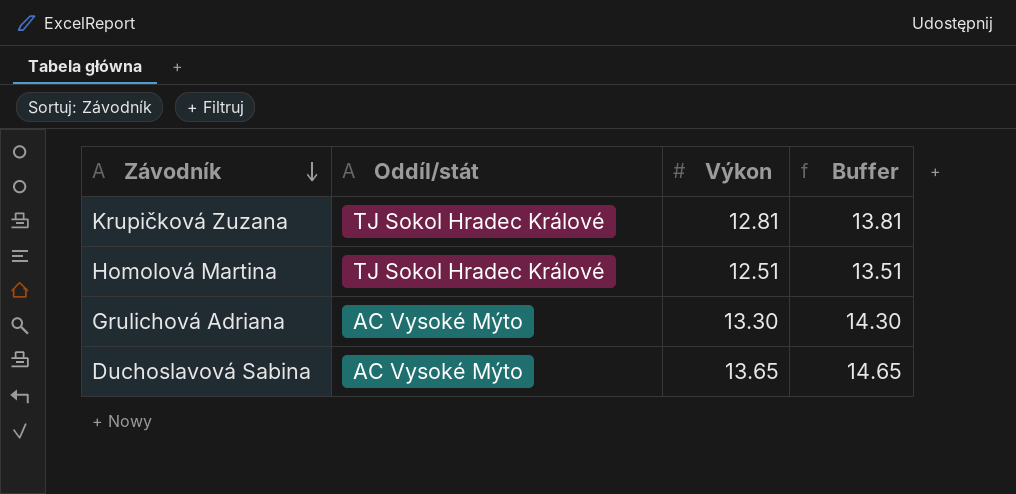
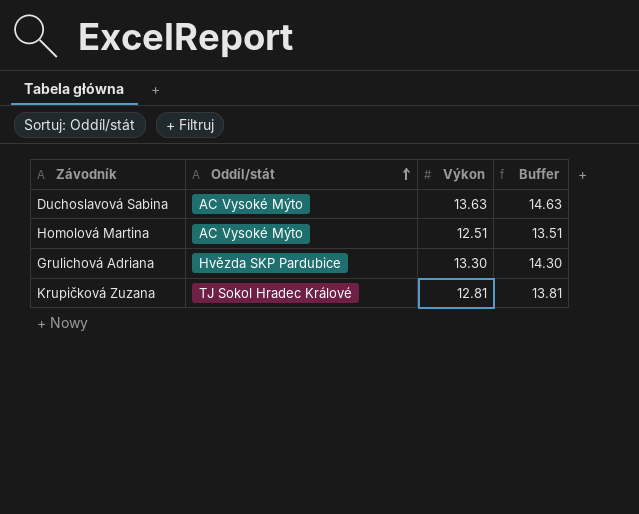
row order: Závodník descending -> Oddíl/stát ascending
Duchoslavová Sabina | Výkon: 13.65 -> 13.63
Duchoslavová Sabina | Buffer: 14.65 -> 14.63
Homolová Martina | Oddíl/stát: TJ Sokol Hradec Králové -> AC Vysoké Mýto
Grulichová Adriana | Oddíl/stát: AC Vysoké Mýto -> Hvězda SKP Pardubice

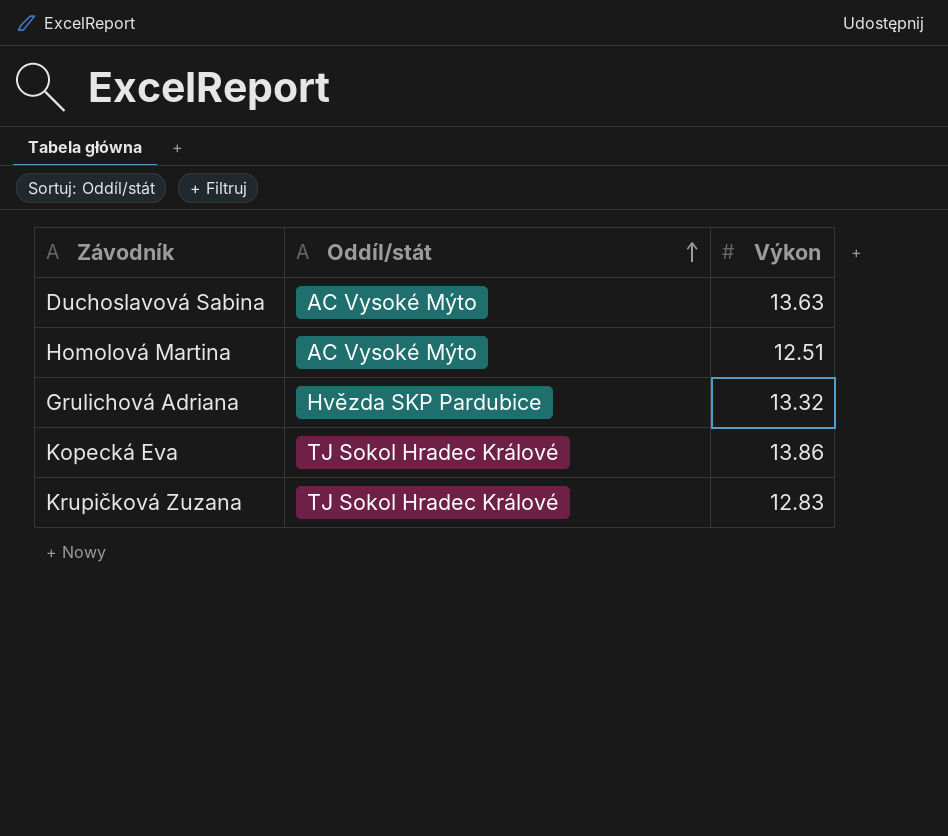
column Buffer | formula: [Výkon] + 1 -> none
Grulichová Adriana | Výkon: 13.30 -> 13.32
row Kopecká Eva: none -> TJ Sokol Hradec Králové | 13.86
Krupičková Zuzana | Výkon: 12.81 -> 12.83

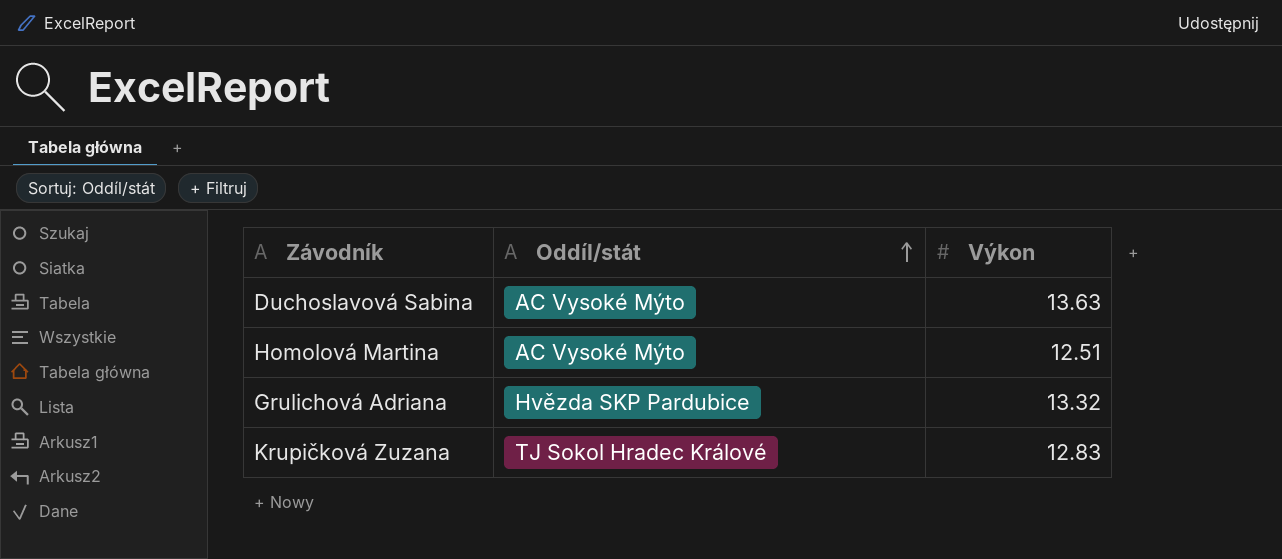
row Kopecká Eva: TJ Sokol Hradec Králové | 13.86 -> none

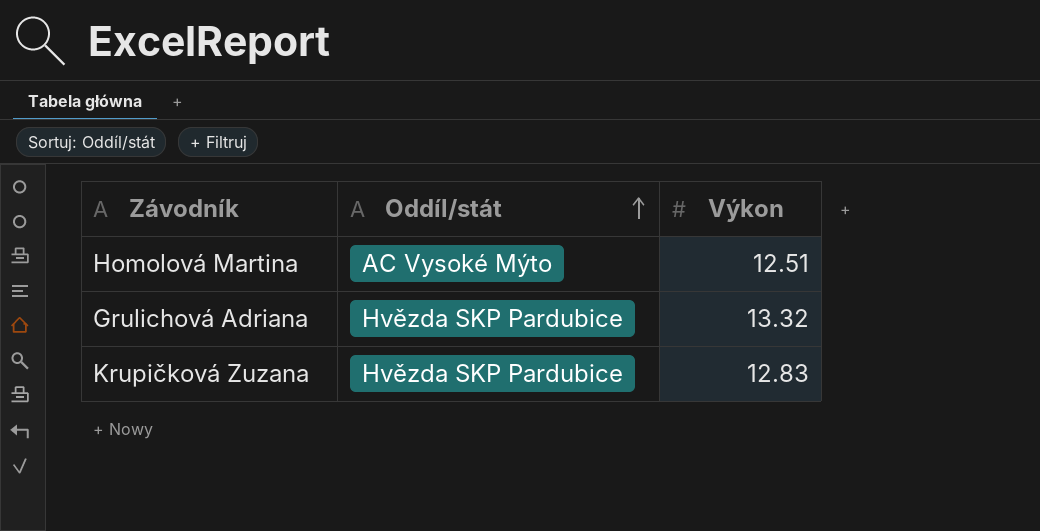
row Duchoslavová Sabina: AC Vysoké Mýto | 13.63 -> none
Krupičková Zuzana | Oddíl/stát: TJ Sokol Hradec Králové -> Hvězda SKP Pardubice

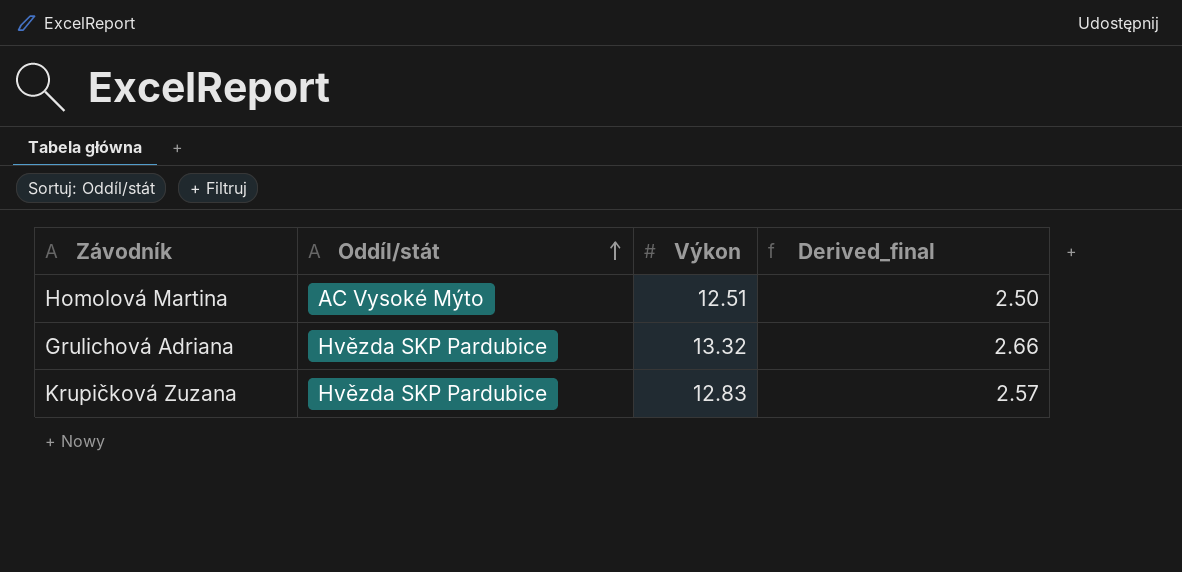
column Derived_final | formula: none -> [Výkon] * 0.2

